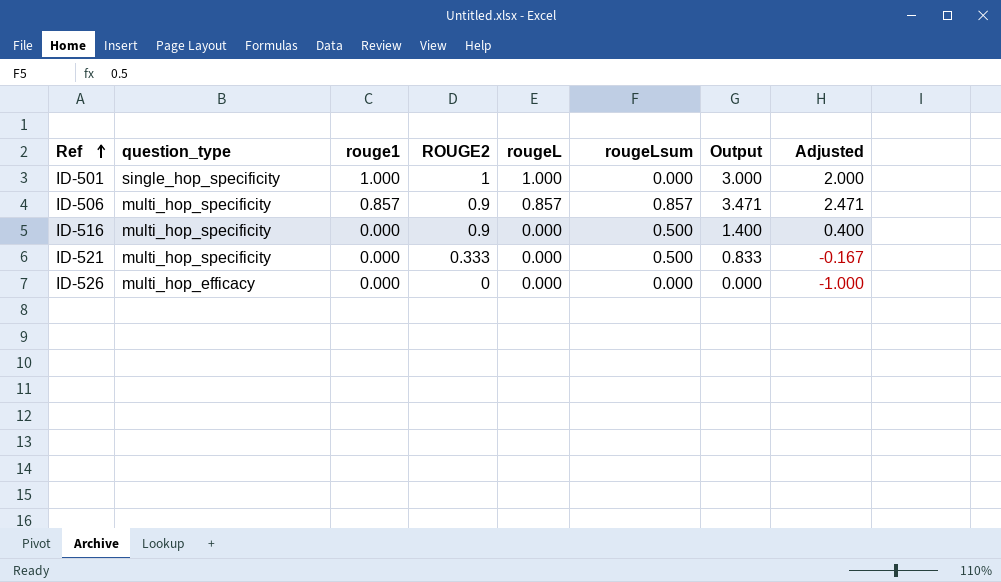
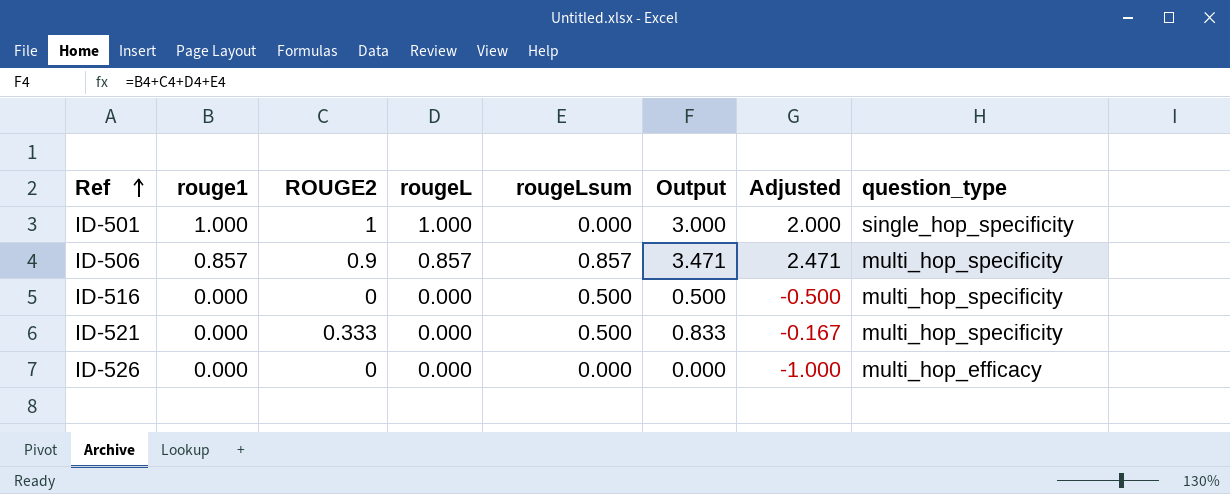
column question_type | position: 2 -> 8
ID-516 | ROUGE2: 0.9 -> 0
ID-516 | Output: 1.400 -> 0.500
ID-516 | Adjusted: 0.400 -> -0.500

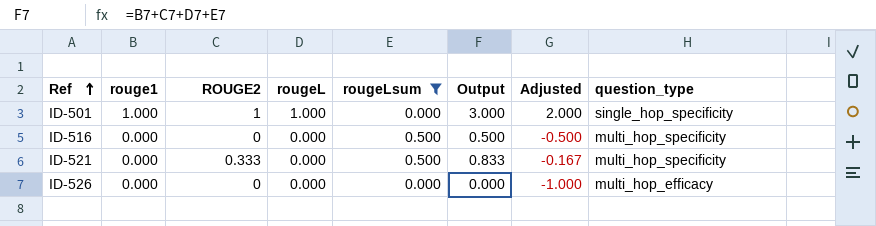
filter: none -> rougeLsum != 0.857

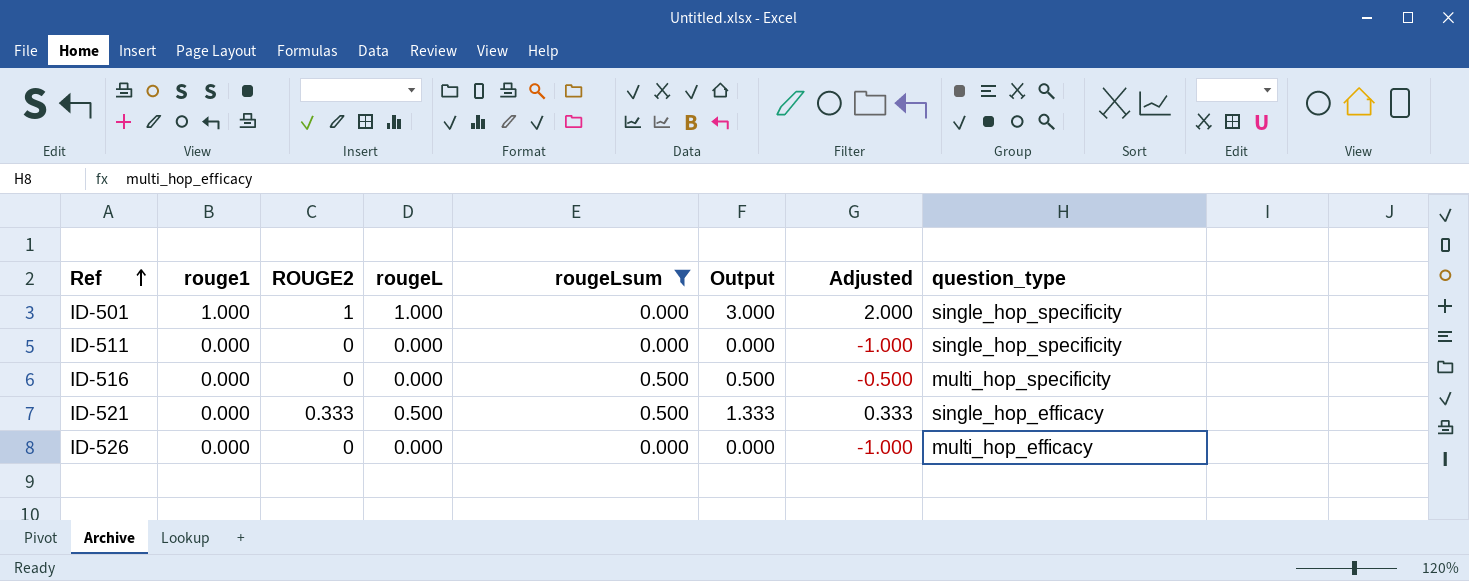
row ID-511: none -> 0.000 | 0 | 0.000 | 0.000 | 0.000 | -1.000 | single_hop_specificity
ID-521 | rougeL: 0.000 -> 0.500
ID-521 | Output: 0.833 -> 1.333
ID-521 | Adjusted: -0.167 -> 0.333
ID-521 | question_type: multi_hop_specificity -> single_hop_efficacy

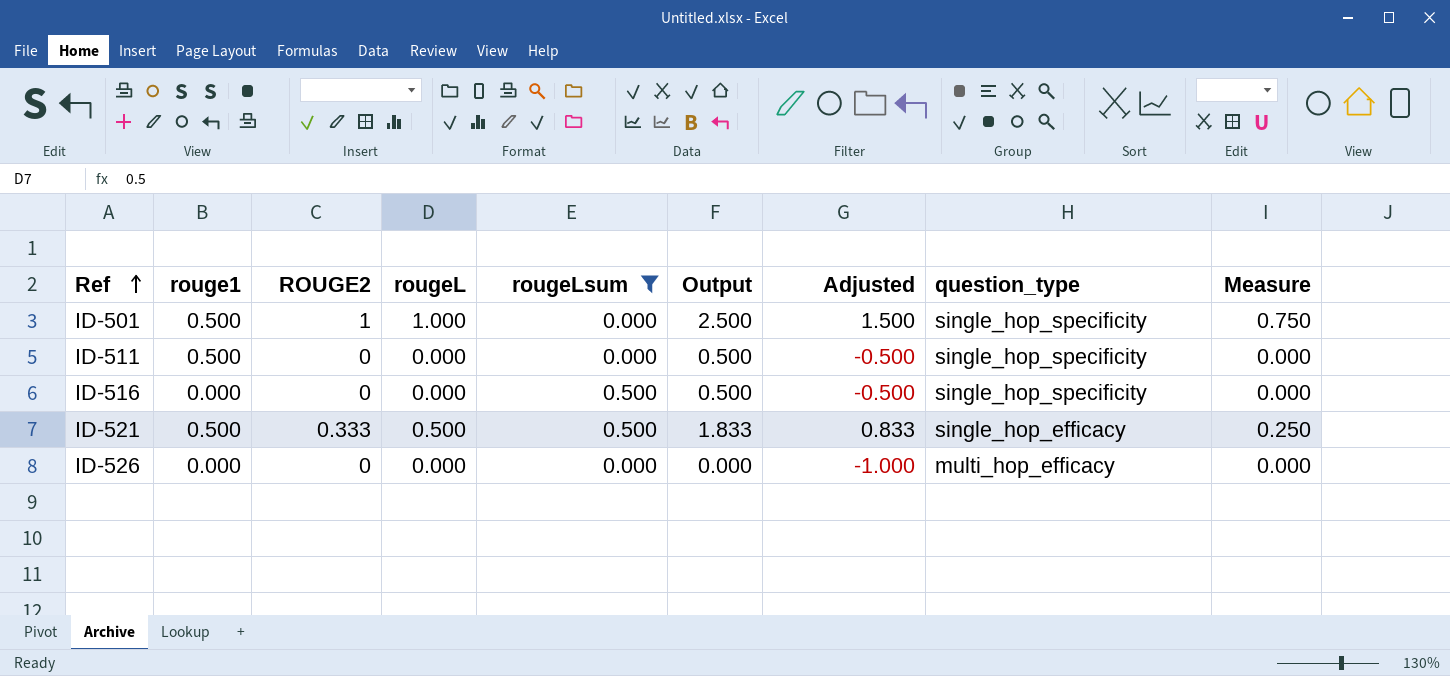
column Measure | formula: none -> [ROUGE2] * 0.75
ID-501 | rouge1: 1.000 -> 0.500
ID-501 | Output: 3.000 -> 2.500
ID-501 | Adjusted: 2.000 -> 1.500
ID-511 | rouge1: 0.000 -> 0.500
ID-511 | Output: 0.000 -> 0.500
ID-511 | Adjusted: -1.000 -> -0.500
ID-516 | question_type: multi_hop_specificity -> single_hop_specificity
ID-521 | rouge1: 0.000 -> 0.500
ID-521 | Output: 1.333 -> 1.833
ID-521 | Adjusted: 0.333 -> 0.833

